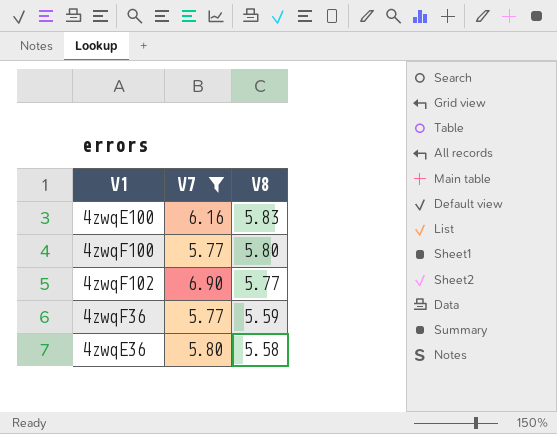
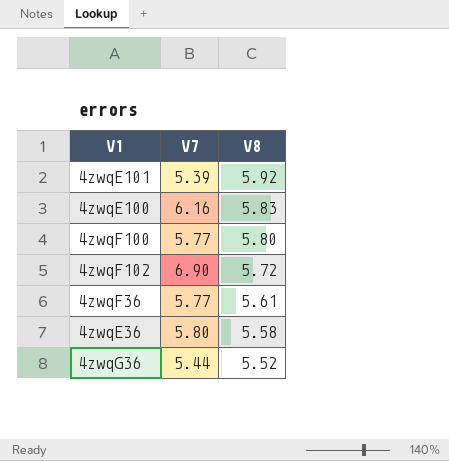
filter: V7 >= 5.77 -> none
4zwqF102 | V8: 5.77 -> 5.72
4zwqF36 | V8: 5.59 -> 5.61

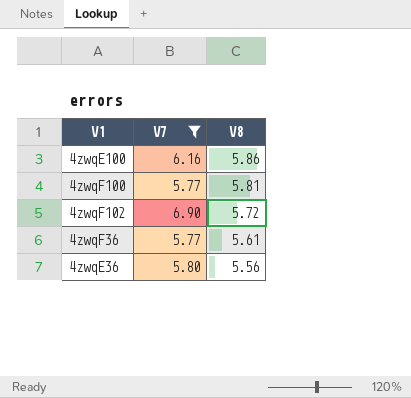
filter: none -> V7 >= 5.77
4zwqE100 | V8: 5.83 -> 5.86
4zwqF100 | V8: 5.80 -> 5.81
4zwqE36 | V8: 5.58 -> 5.56

